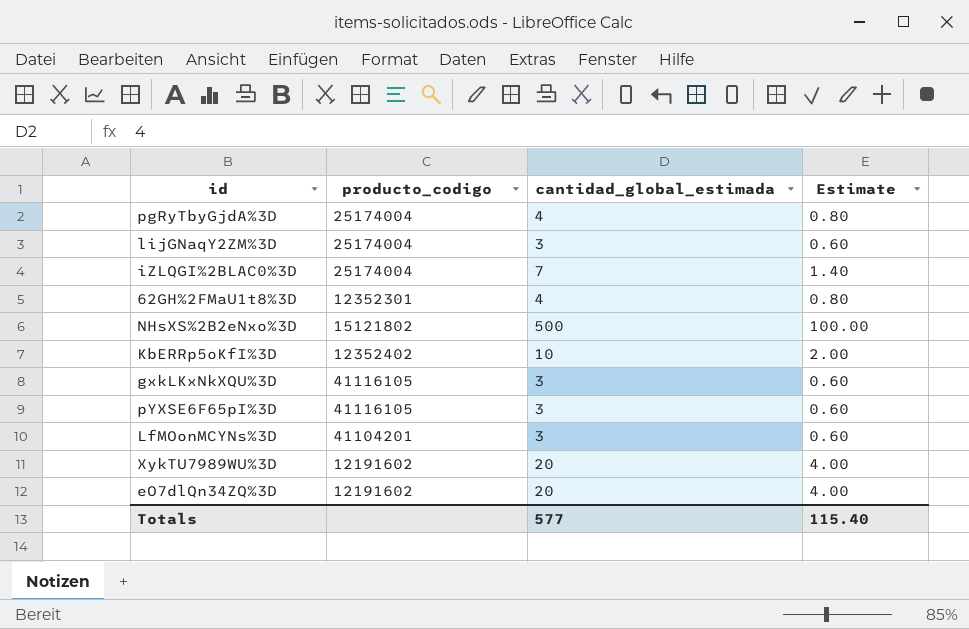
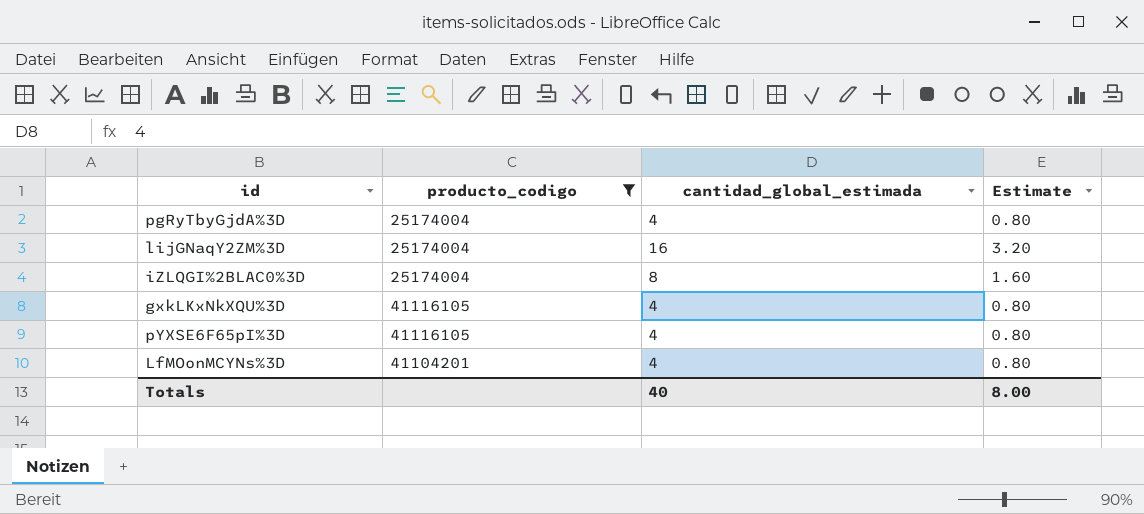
filter: none -> producto_codigo >= 25174004
lijGNaqY2ZM%3D | cantidad_global_estimada: 3 -> 16
lijGNaqY2ZM%3D | Estimate: 0.60 -> 3.20
iZLQGI%2BLAC0%3D | cantidad_global_estimada: 7 -> 8
iZLQGI%2BLAC0%3D | Estimate: 1.40 -> 1.60
gxkLKxNkXQU%3D | cantidad_global_estimada: 3 -> 4
gxkLKxNkXQU%3D | Estimate: 0.60 -> 0.80
pYXSE6F65pI%3D | cantidad_global_estimada: 3 -> 4
pYXSE6F65pI%3D | Estimate: 0.60 -> 0.80
LfMOonMCYNs%3D | cantidad_global_estimada: 3 -> 4
LfMOonMCYNs%3D | Estimate: 0.60 -> 0.80
Totals | cantidad_global_estimada: 577 -> 40
Totals | Estimate: 115.40 -> 8.00

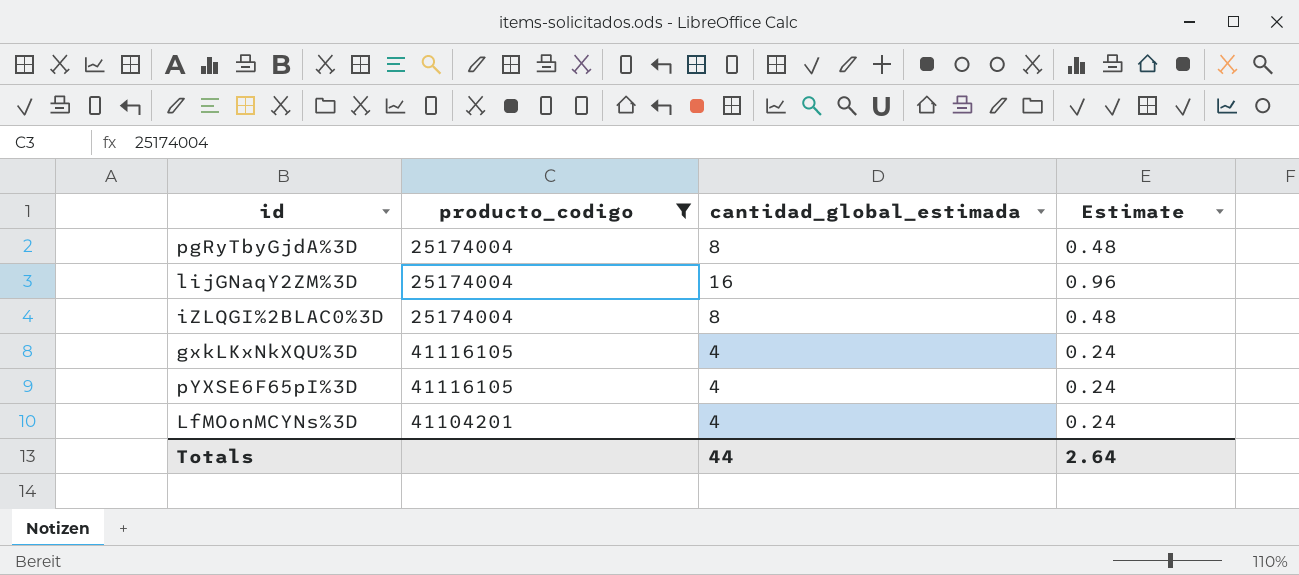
column Estimate | formula: [cantidad_global_estimada] * 0.2 -> [cantidad_global_estimada] * 0.06
pgRyTbyGjdA%3D | cantidad_global_estimada: 4 -> 8
Totals | cantidad_global_estimada: 40 -> 44
Totals | Estimate: 8.00 -> 2.64

